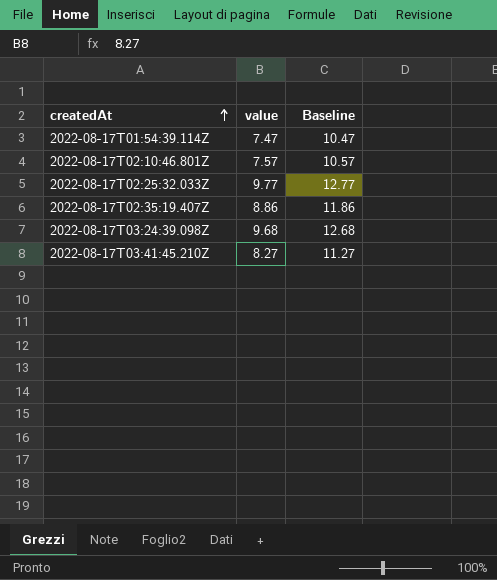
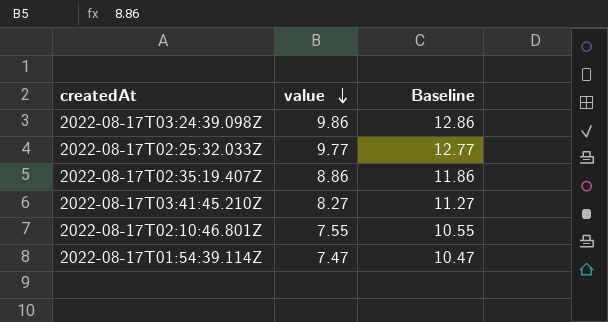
row order: createdAt ascending -> value descending
2022-08-17T03:24:39.098Z | value: 9.68 -> 9.86
2022-08-17T03:24:39.098Z | Baseline: 12.68 -> 12.86
2022-08-17T02:10:46.801Z | value: 7.57 -> 7.55
2022-08-17T02:10:46.801Z | Baseline: 10.57 -> 10.55

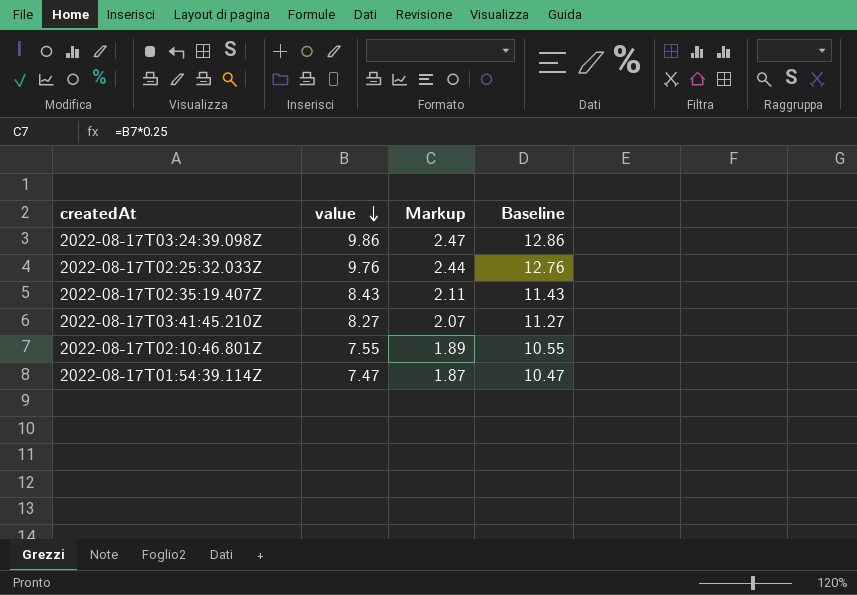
column Markup | formula: none -> [value] * 0.25
2022-08-17T02:25:32.033Z | value: 9.77 -> 9.76
2022-08-17T02:25:32.033Z | Baseline: 12.77 -> 12.76
2022-08-17T02:35:19.407Z | value: 8.86 -> 8.43
2022-08-17T02:35:19.407Z | Baseline: 11.86 -> 11.43

